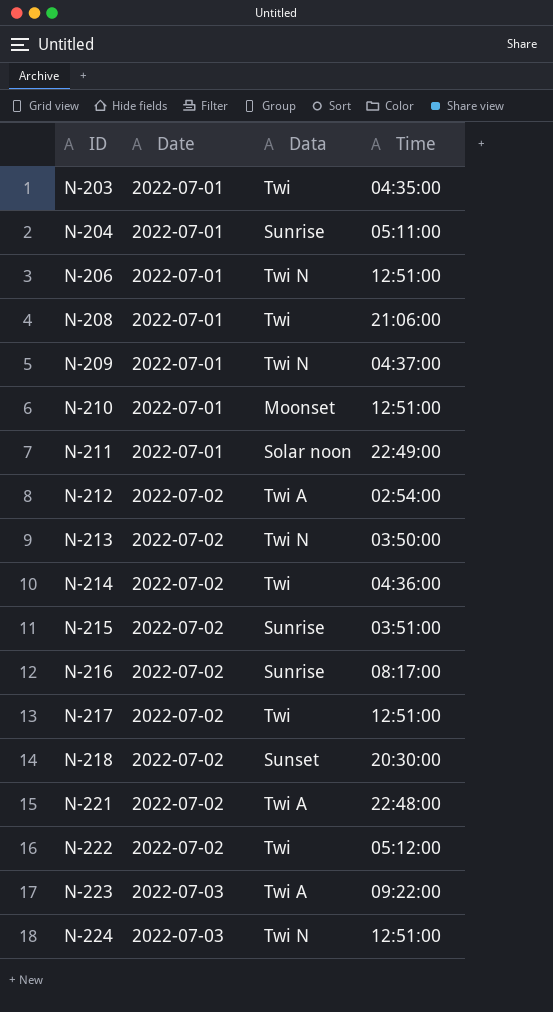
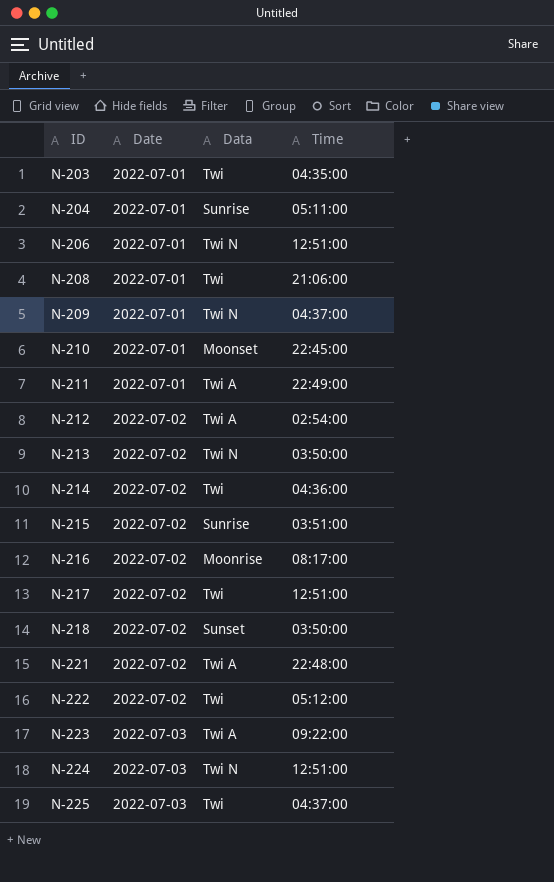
N-210 | Time: 12:51:00 -> 22:45:00
N-211 | Data: Solar noon -> Twi A
N-216 | Data: Sunrise -> Moonrise
N-218 | Time: 20:30:00 -> 03:50:00
row N-225: none -> 2022-07-03 | Twi | 04:37:00

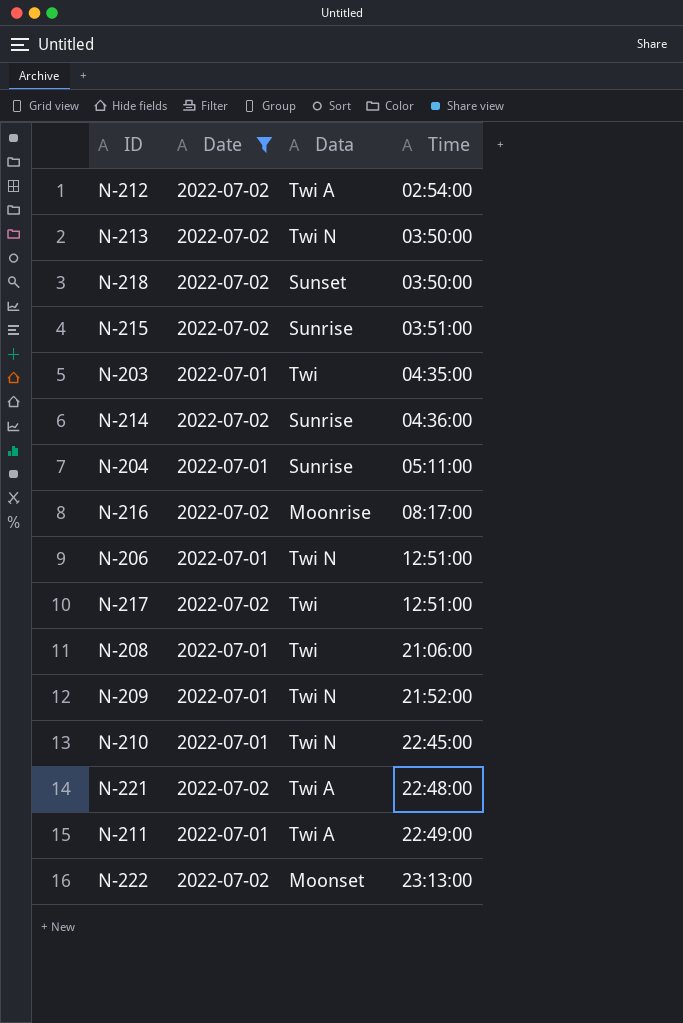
filter: none -> Date != 2022-07-03
row order: ID ascending -> Time ascending
N-214 | Data: Twi -> Sunrise
N-209 | Time: 04:37:00 -> 21:52:00
N-210 | Data: Moonset -> Twi N
N-222 | Data: Twi -> Moonset
N-222 | Time: 05:12:00 -> 23:13:00

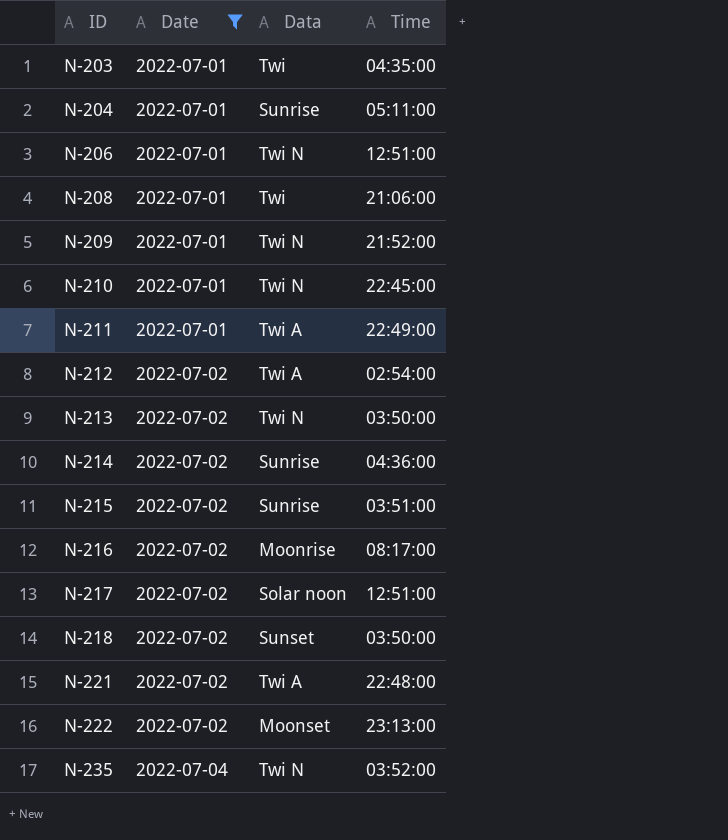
row order: Time ascending -> ID ascending
N-217 | Data: Twi -> Solar noon
row N-235: none -> 2022-07-04 | Twi N | 03:52:00

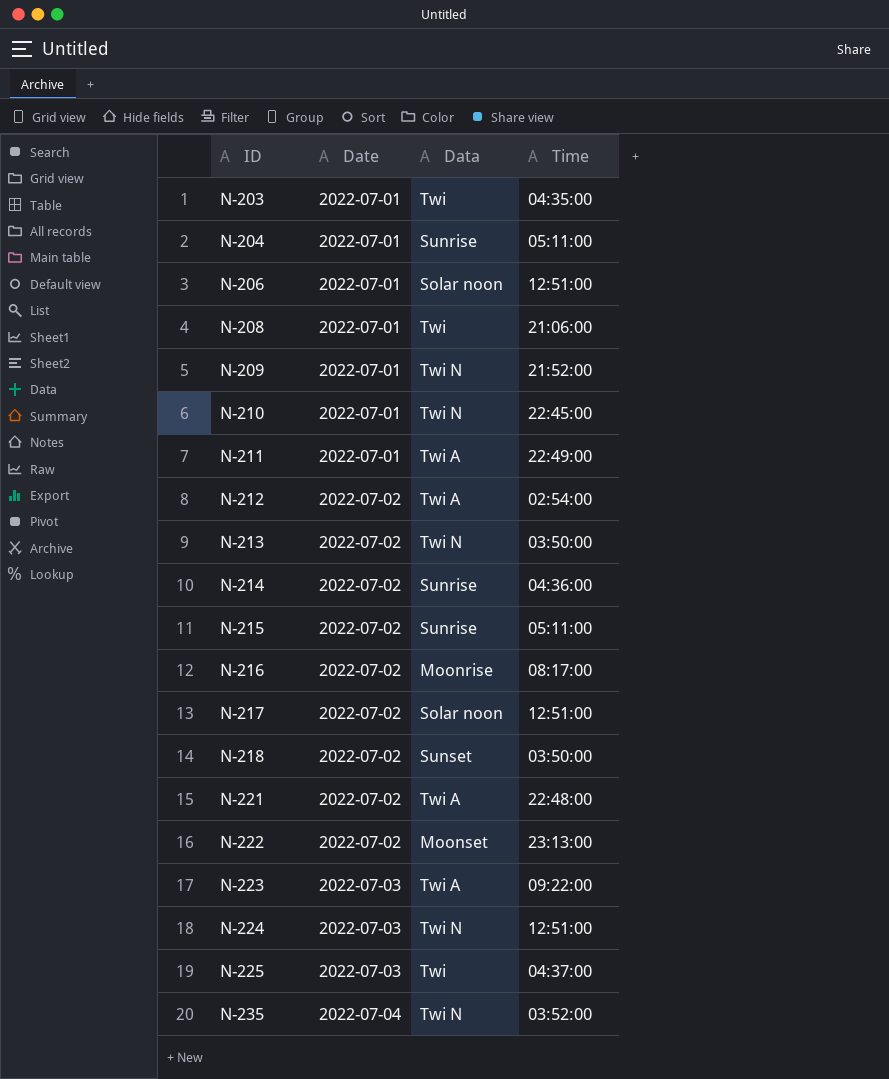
filter: Date != 2022-07-03 -> none
N-206 | Data: Twi N -> Solar noon
N-215 | Time: 03:51:00 -> 05:11:00

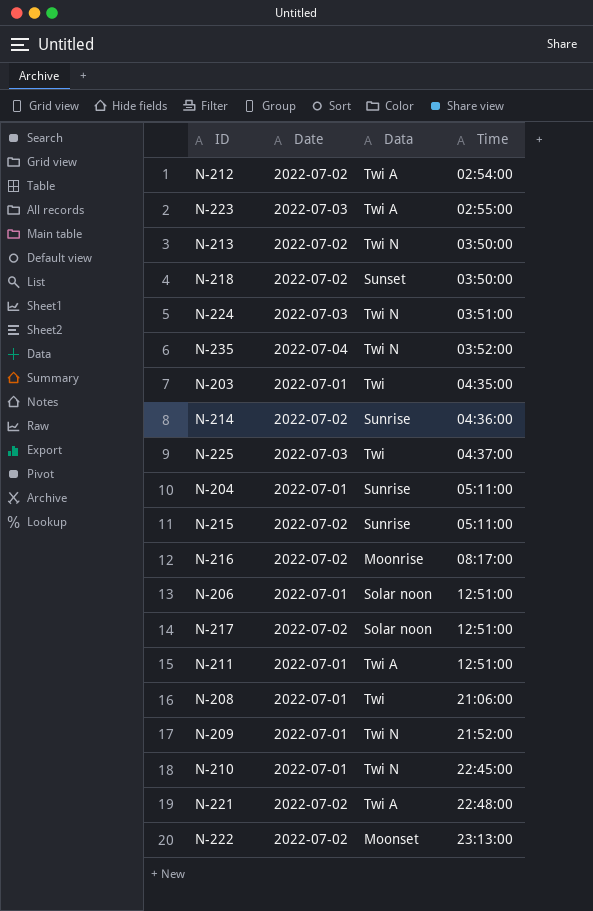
row order: ID ascending -> Time ascending
N-223 | Time: 09:22:00 -> 02:55:00
N-224 | Time: 12:51:00 -> 03:51:00
N-211 | Time: 22:49:00 -> 12:51:00

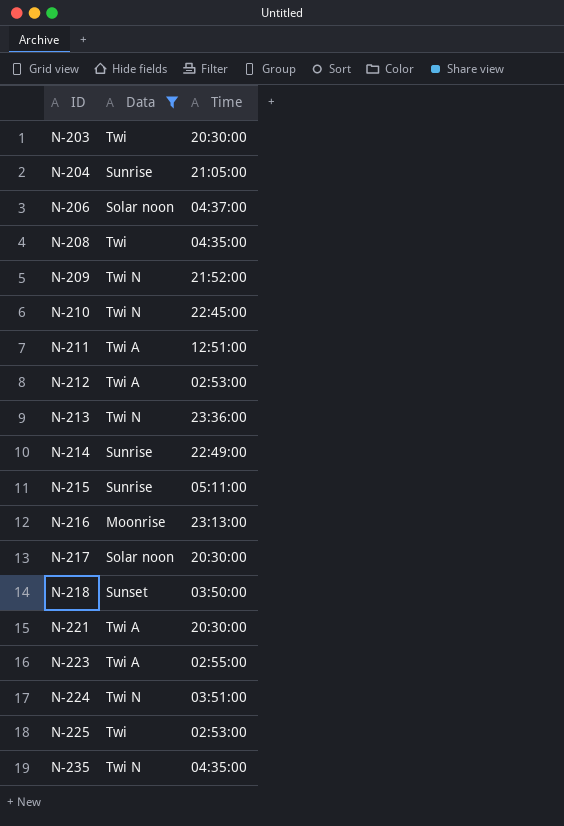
filter: none -> Data != Moonset
row order: Time ascending -> ID ascending
column Date | position: 2 -> none
N-203 | Time: 04:35:00 -> 20:30:00
N-204 | Time: 05:11:00 -> 21:05:00
N-206 | Time: 12:51:00 -> 04:37:00
N-208 | Time: 21:06:00 -> 04:35:00
N-212 | Time: 02:54:00 -> 02:53:00
N-213 | Time: 03:50:00 -> 23:36:00
N-214 | Time: 04:36:00 -> 22:49:00
N-216 | Time: 08:17:00 -> 23:13:00
N-217 | Time: 12:51:00 -> 20:30:00
N-221 | Time: 22:48:00 -> 20:30:00
N-225 | Time: 04:37:00 -> 02:53:00
N-235 | Time: 03:52:00 -> 04:35:00

